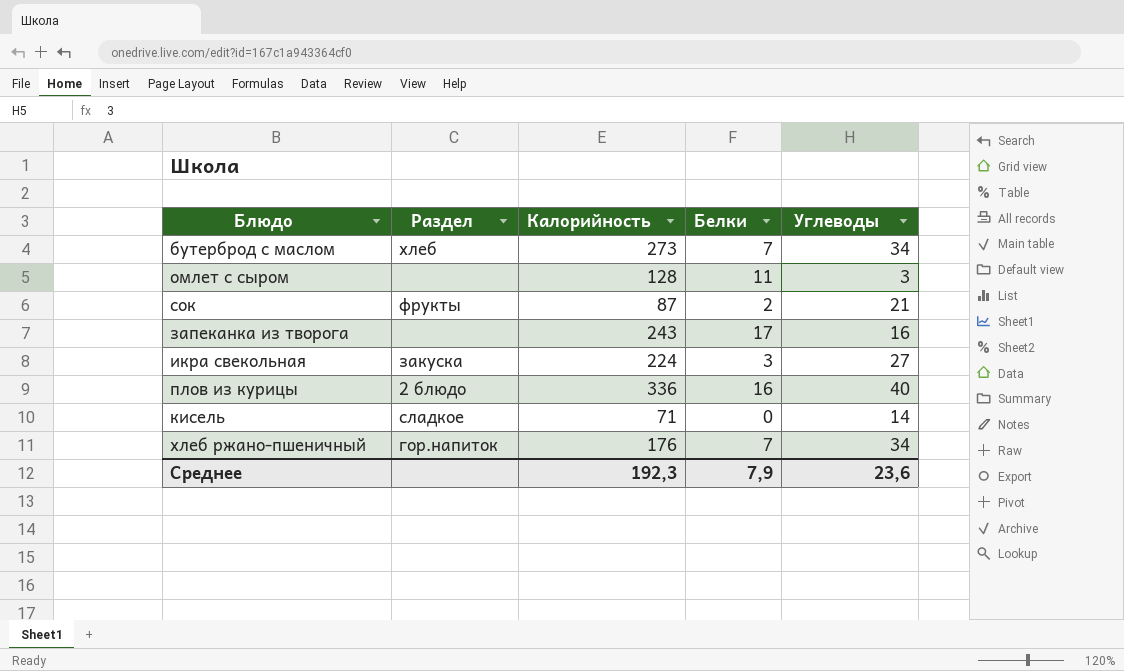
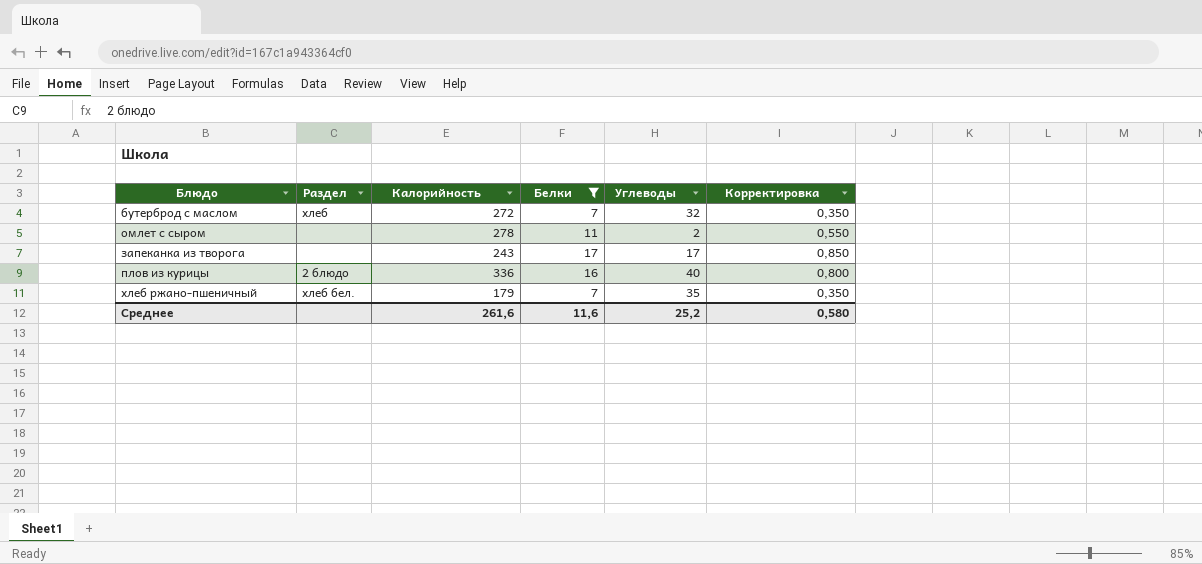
filter: none -> Белки >= 7
column Корректировка | formula: none -> [Белки] * 0,05
бутерброд с маслом | Калорийность: 273 -> 272
бутерброд с маслом | Углеводы: 34 -> 32
омлет с сыром | Калорийность: 128 -> 278
омлет с сыром | Углеводы: 3 -> 2
запеканка из творога | Углеводы: 16 -> 17
хлеб ржано-пшеничный | Раздел: гор.напиток -> хлеб бел.
хлеб ржано-пшеничный | Калорийность: 176 -> 179
хлеб ржано-пшеничный | Углеводы: 34 -> 35
Среднее | Калорийность: 192,3 -> 261,6
Среднее | Белки: 7,9 -> 11,6
Среднее | Углеводы: 23,6 -> 25,2

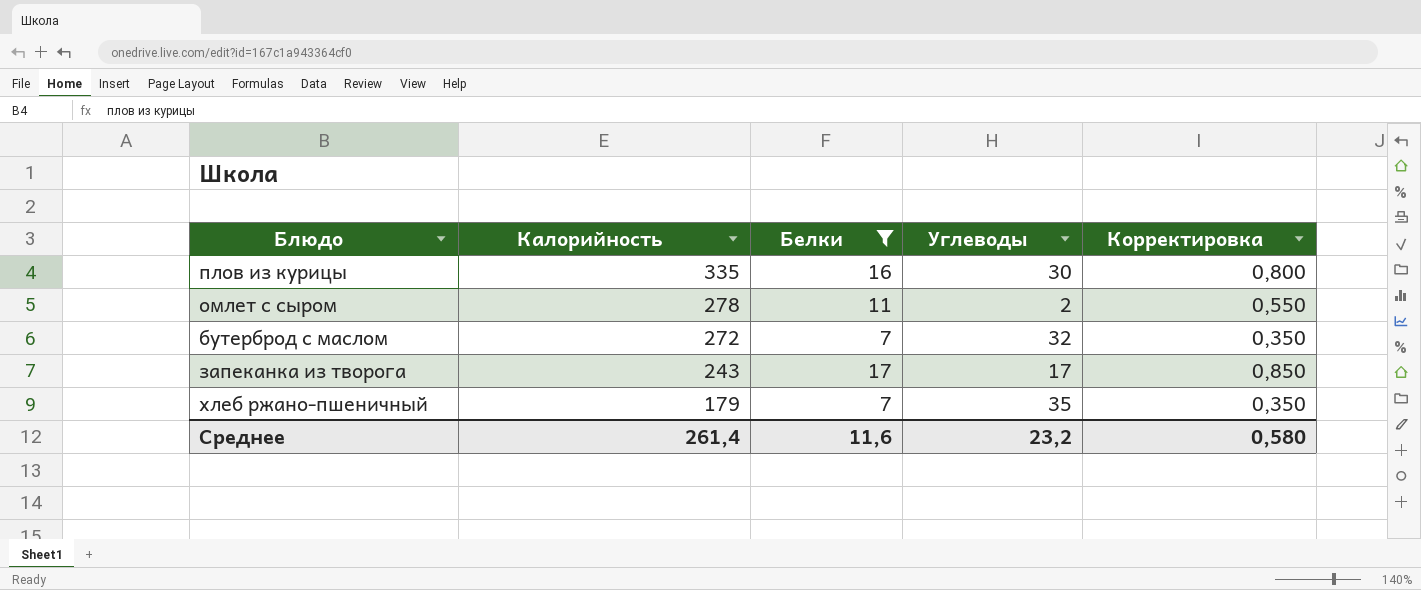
row order: none -> Калорийность descending
column Раздел | position: 2 -> none
плов из курицы | Калорийность: 336 -> 335
плов из курицы | Углеводы: 40 -> 30
Среднее | Калорийность: 261,6 -> 261,4
Среднее | Углеводы: 25,2 -> 23,2

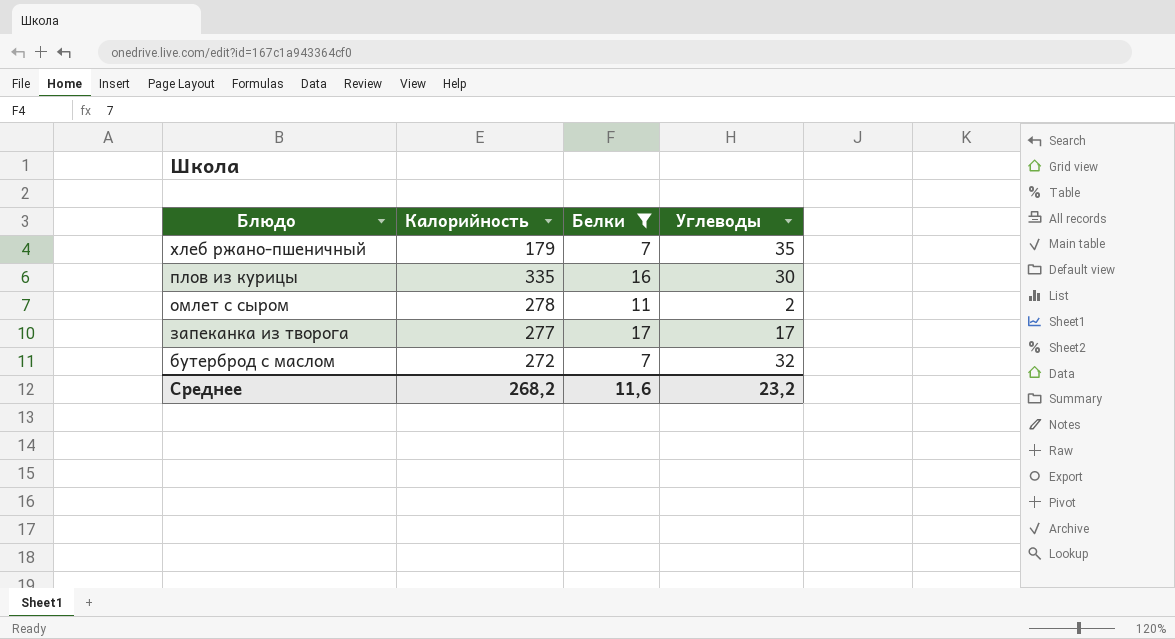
row order: Калорийность descending -> Блюдо descending
column Корректировка | formula: [Белки] * 0,05 -> none
запеканка из творога | Калорийность: 243 -> 277
Среднее | Калорийность: 261,4 -> 268,2

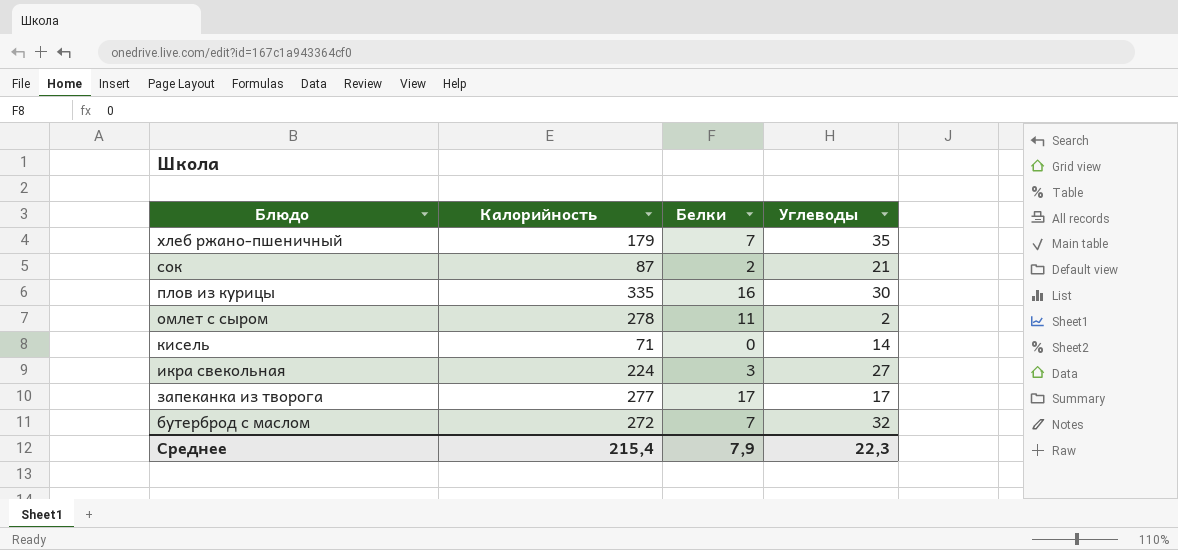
filter: Белки >= 7 -> none
Среднее | Калорийность: 268,2 -> 215,4
Среднее | Белки: 11,6 -> 7,9
Среднее | Углеводы: 23,2 -> 22,3

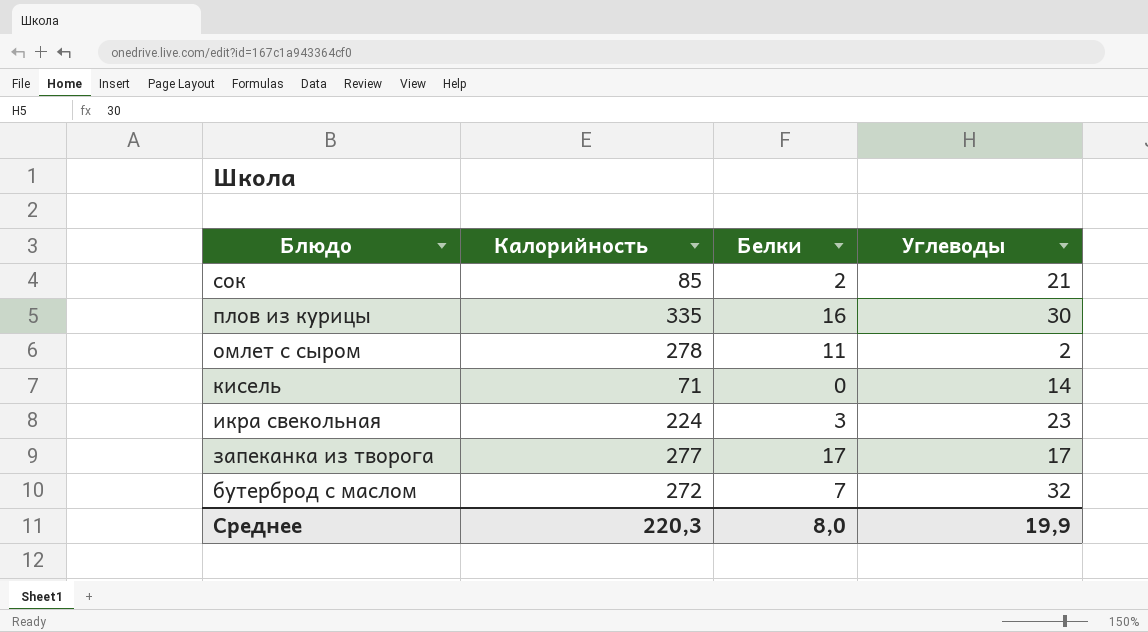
row хлеб ржано-пшеничный: 179 | 7 | 35 -> none
сок | Калорийность: 87 -> 85
икра свекольная | Углеводы: 27 -> 23
Среднее | Калорийность: 215,4 -> 220,3
Среднее | Белки: 7,9 -> 8,0
Среднее | Углеводы: 22,3 -> 19,9

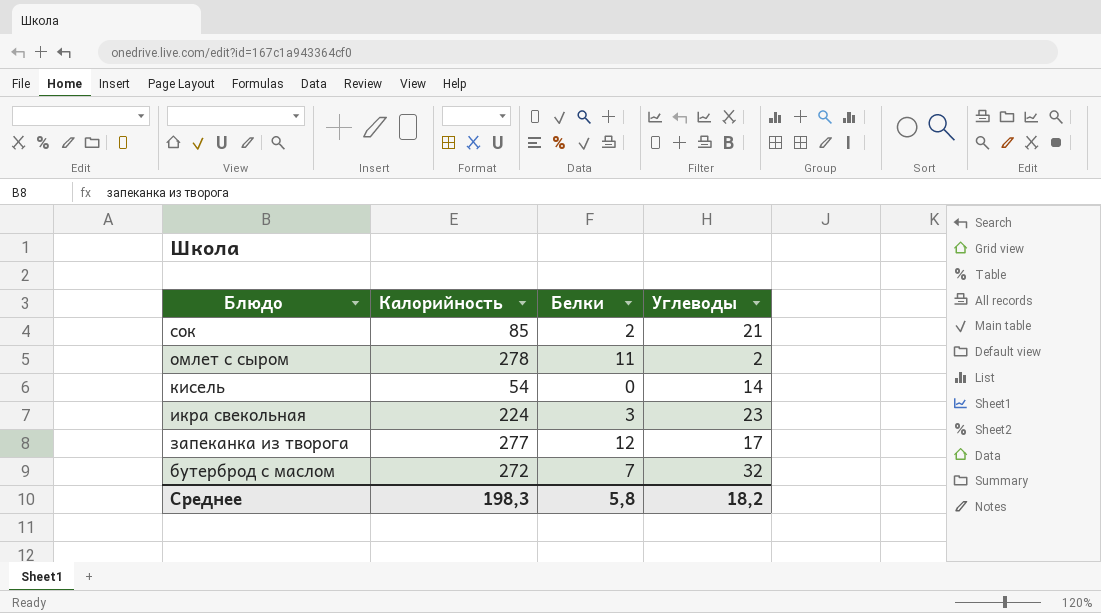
row плов из курицы: 335 | 16 | 30 -> none
кисель | Калорийность: 71 -> 54
запеканка из творога | Белки: 17 -> 12
Среднее | Калорийность: 220,3 -> 198,3
Среднее | Белки: 8,0 -> 5,8
Среднее | Углеводы: 19,9 -> 18,2

